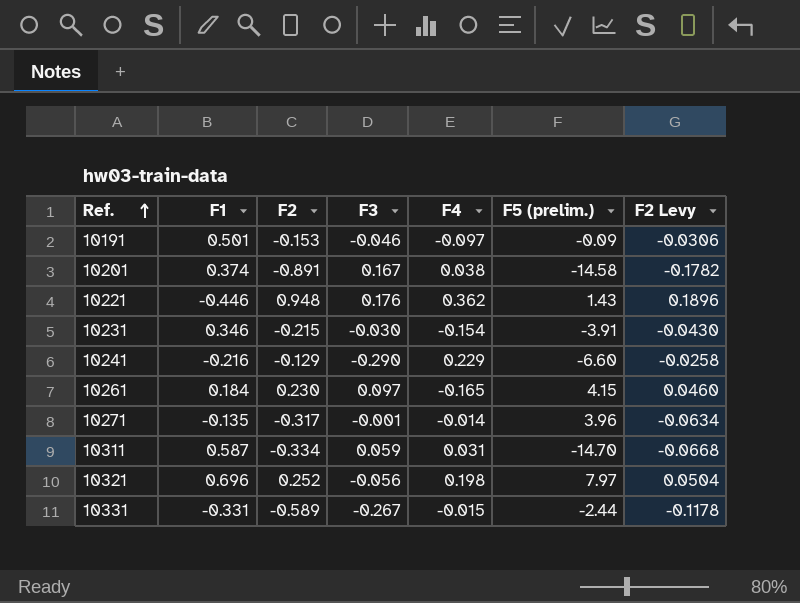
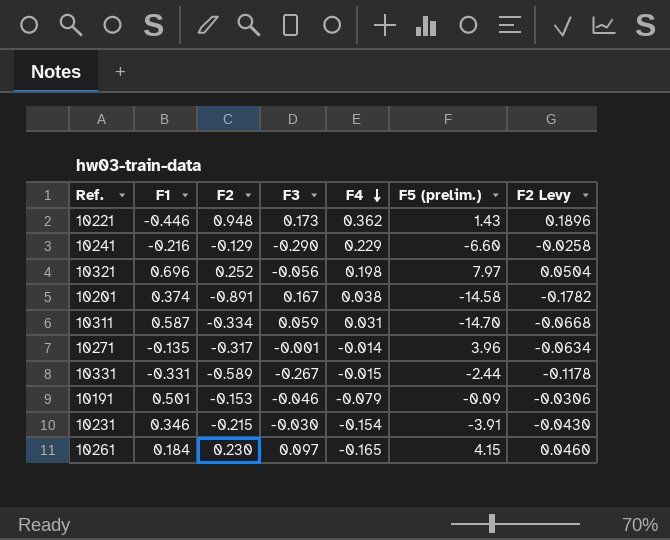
row order: Ref. ascending -> F4 descending
10221 | F3: 0.176 -> 0.173
10191 | F4: -0.097 -> -0.079

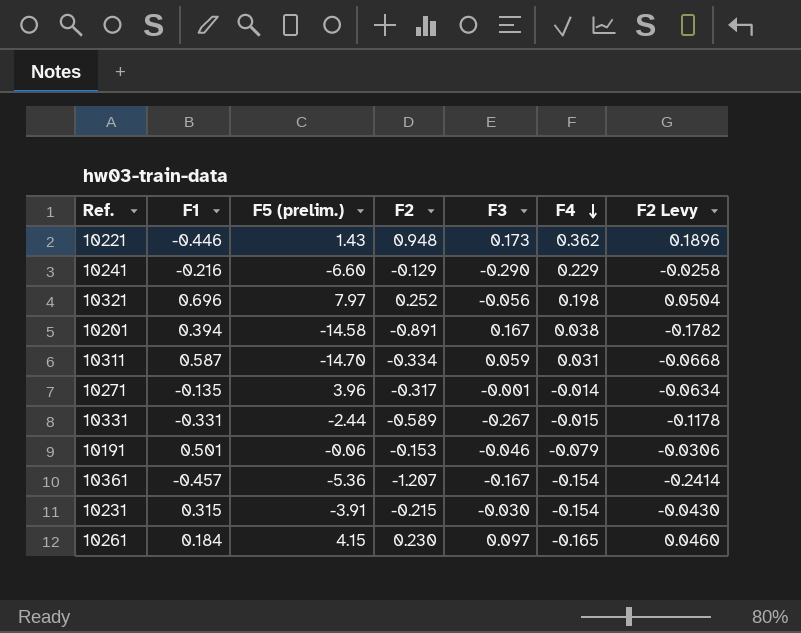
column F5 (prelim.) | position: 6 -> 3
10201 | F1: 0.374 -> 0.394
10191 | F5 (prelim.): -0.09 -> -0.06
row 10361: none -> -0.457 | -5.36 | -1.207 | -0.167 | -0.154 | -0.2414
10231 | F1: 0.346 -> 0.315

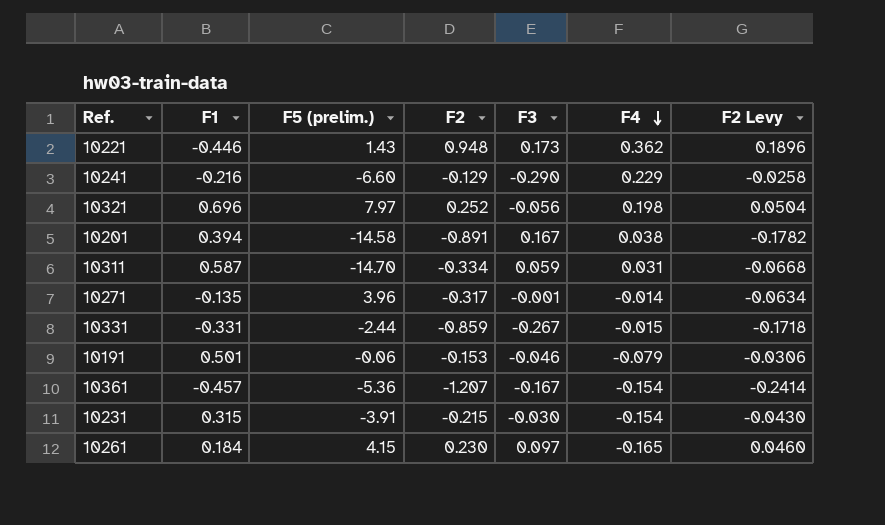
10331 | F2: -0.589 -> -0.859
10331 | F2 Levy: -0.1178 -> -0.1718

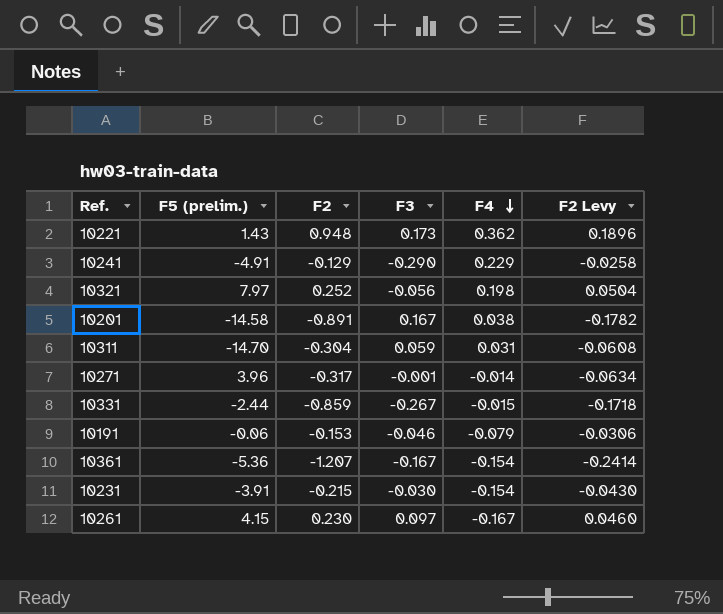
column F1 | position: 2 -> none
10241 | F5 (prelim.): -6.60 -> -4.91
10311 | F2: -0.334 -> -0.304
10311 | F2 Levy: -0.0668 -> -0.0608
10261 | F4: -0.165 -> -0.167

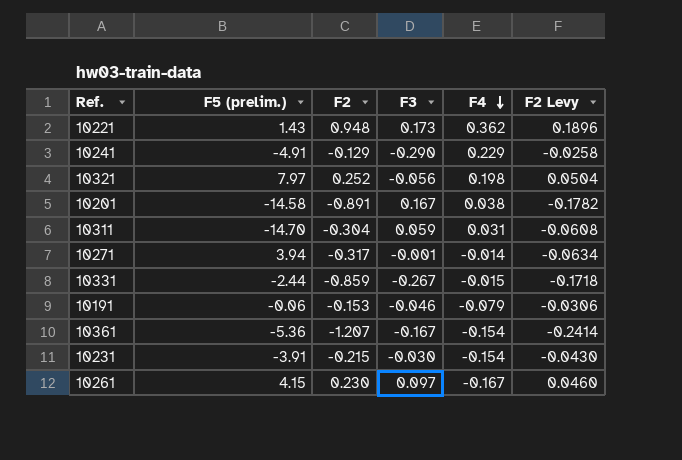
10271 | F5 (prelim.): 3.96 -> 3.94

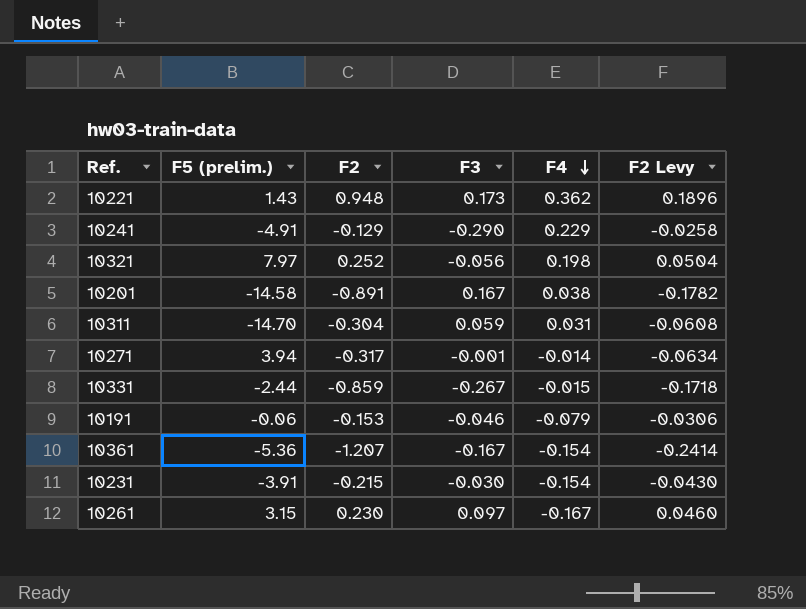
10261 | F5 (prelim.): 4.15 -> 3.15

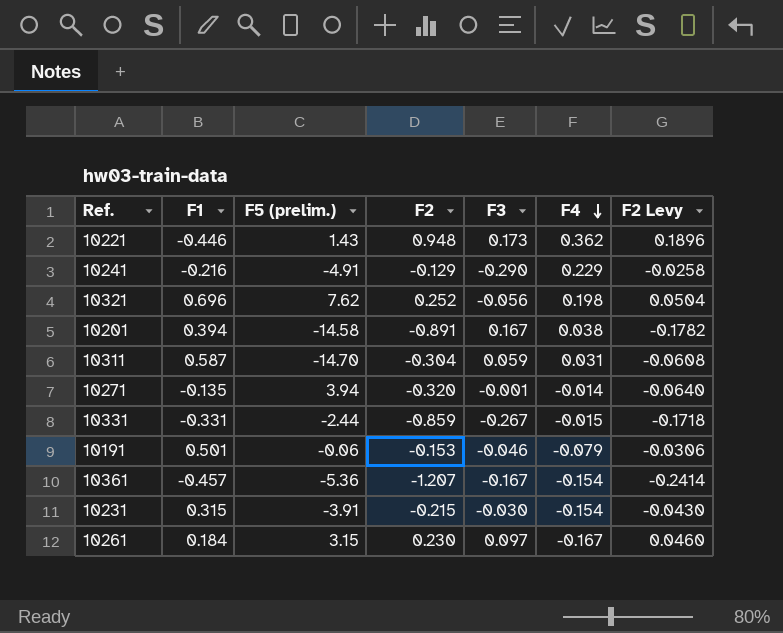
column F1 | position: none -> 2
10321 | F5 (prelim.): 7.97 -> 7.62
10271 | F2: -0.317 -> -0.320
10271 | F2 Levy: -0.0634 -> -0.0640

